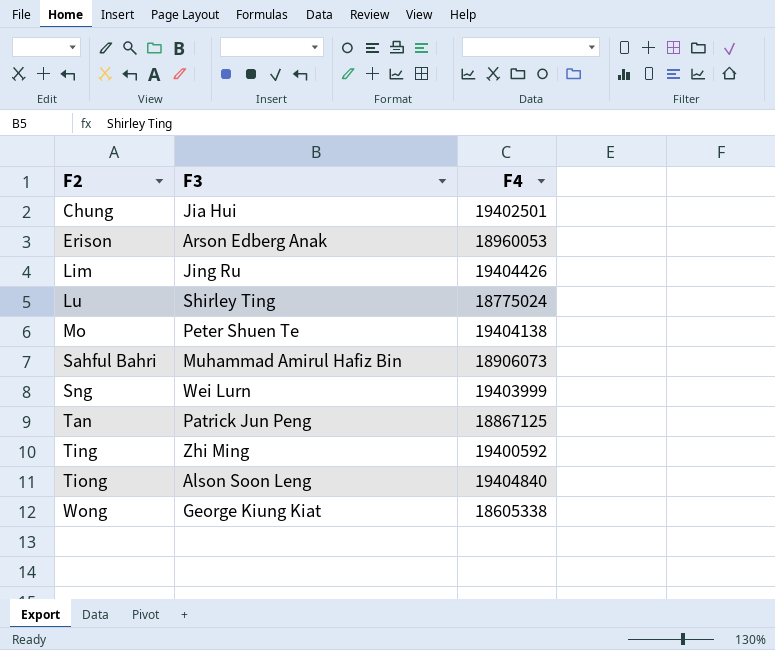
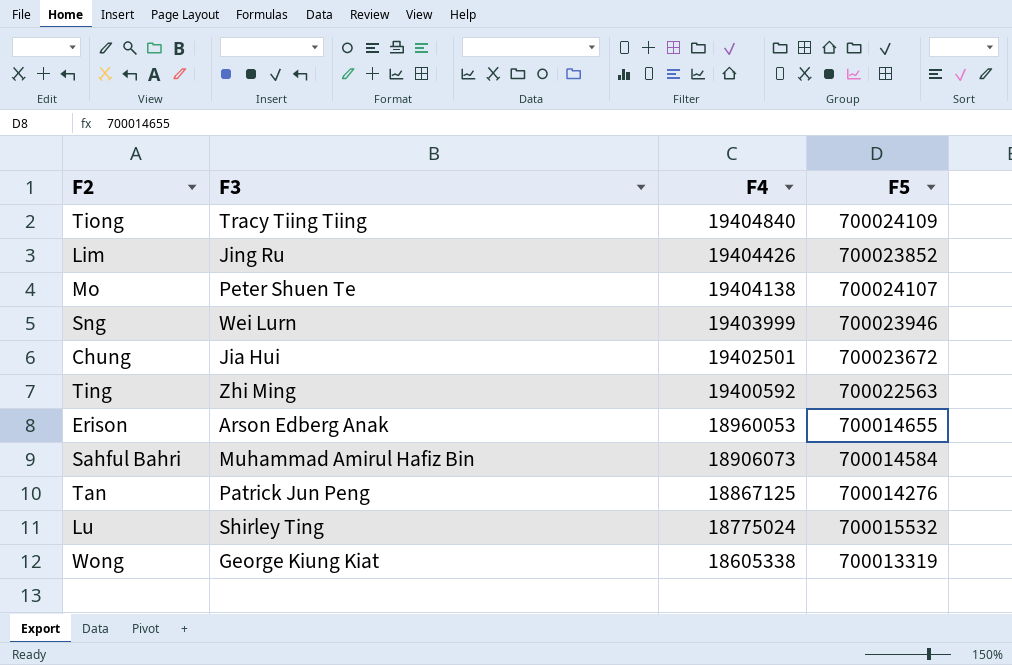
row order: F2 ascending -> F4 descending
column F5 | position: none -> 4
Tiong | F3: Alson Soon Leng -> Tracy Tiing Tiing

